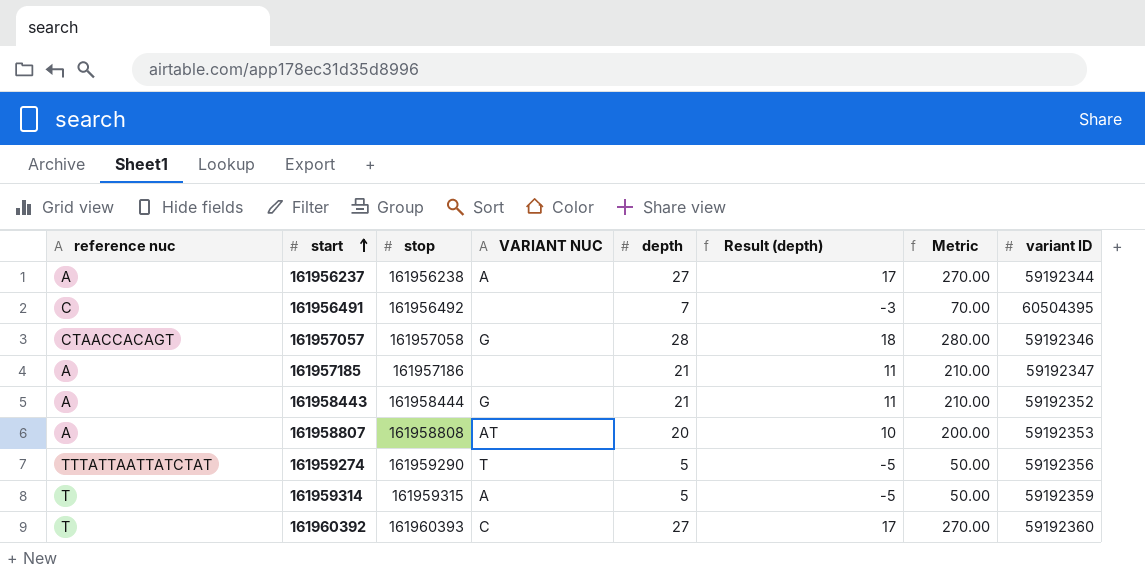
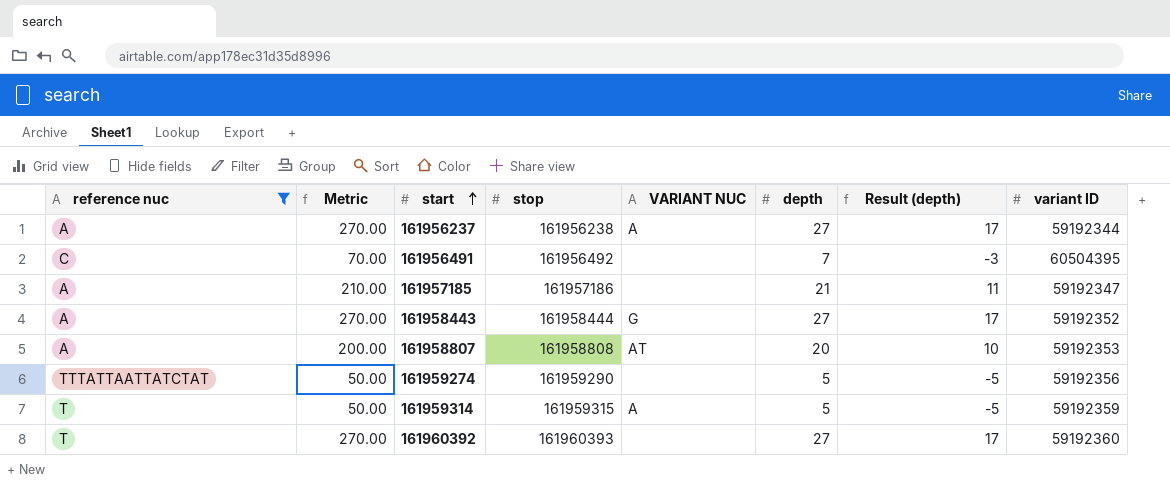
filter: none -> reference nuc != CTAACCACAGT
column Metric | position: 7 -> 2
161958443 | Metric: 210.00 -> 270.00
161958443 | depth: 21 -> 27
161958443 | Result (depth): 11 -> 17
161959274 | VARIANT NUC: T -> none
161960392 | VARIANT NUC: C -> none

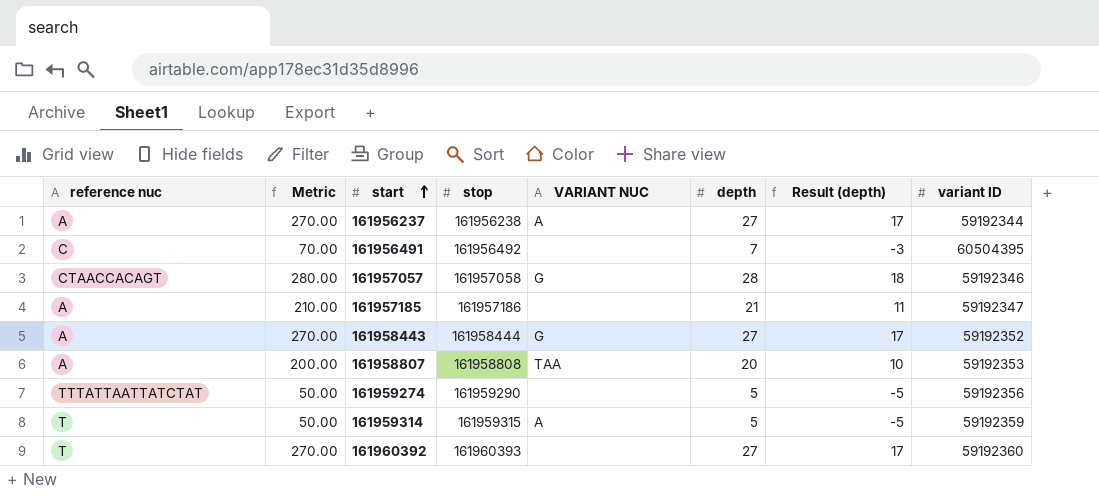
filter: reference nuc != CTAACCACAGT -> none
161958807 | VARIANT NUC: AT -> TAA

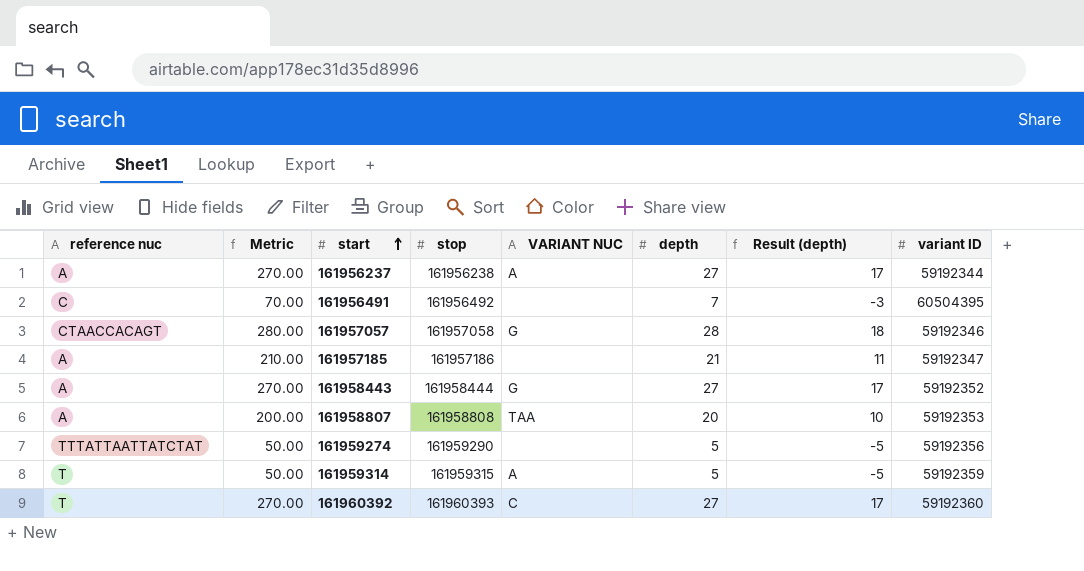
161960392 | VARIANT NUC: none -> C

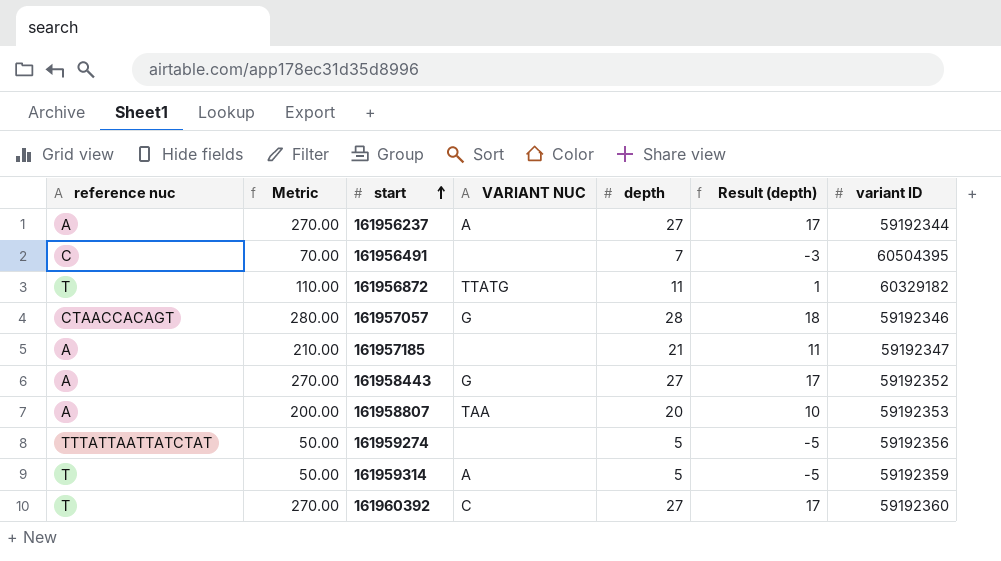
column stop | position: 4 -> none
row 161956872: none -> T | 110.00 | TTATG | 11 | 1 | 60329182

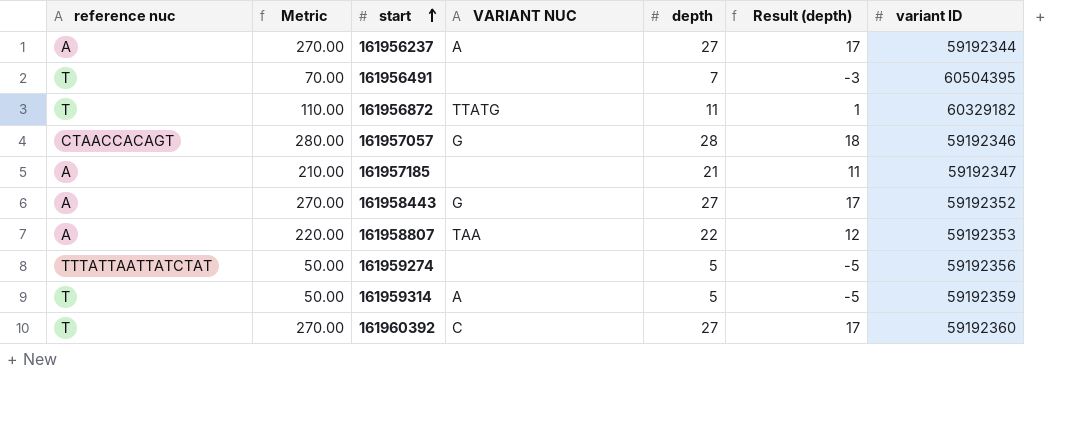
161956491 | reference nuc: C -> T
161958807 | Metric: 200.00 -> 220.00
161958807 | depth: 20 -> 22
161958807 | Result (depth): 10 -> 12

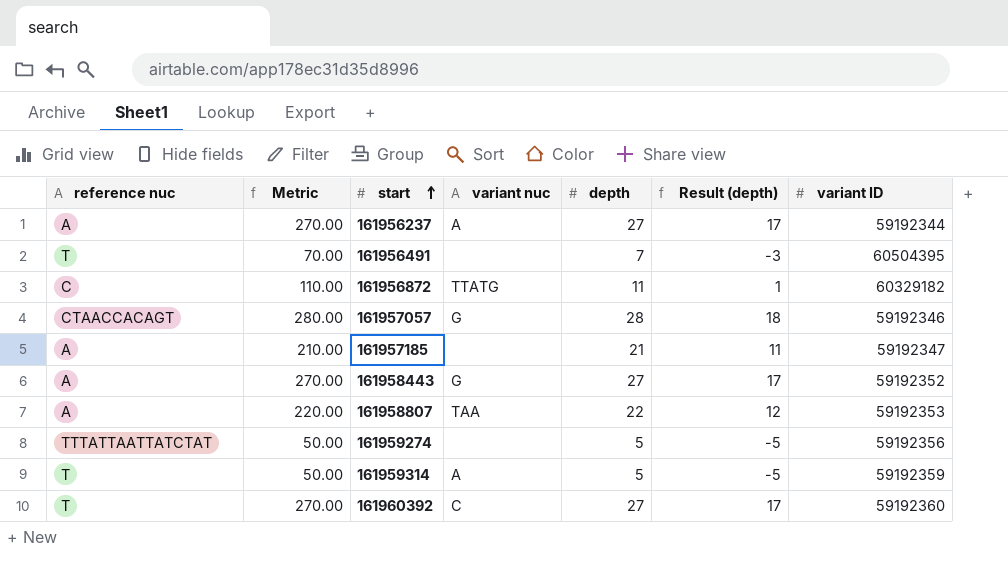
column name: VARIANT NUC -> variant nuc
161956872 | reference nuc: T -> C

